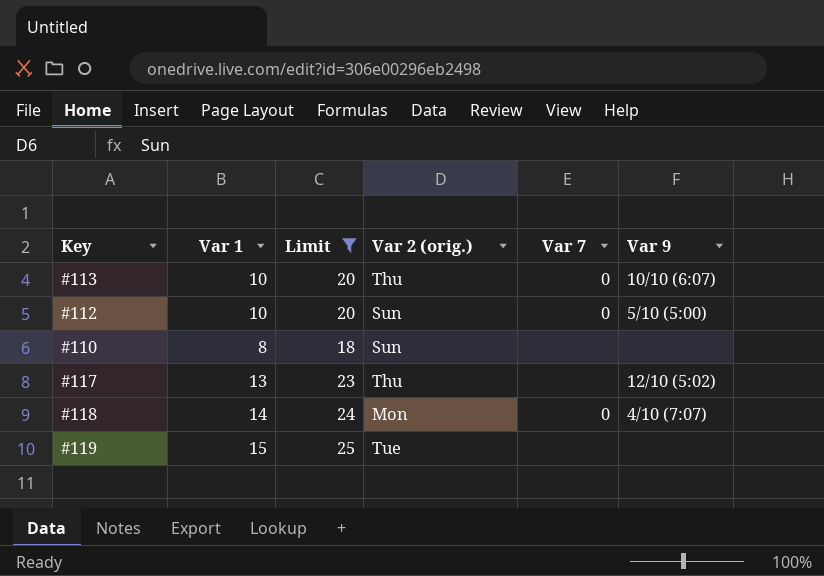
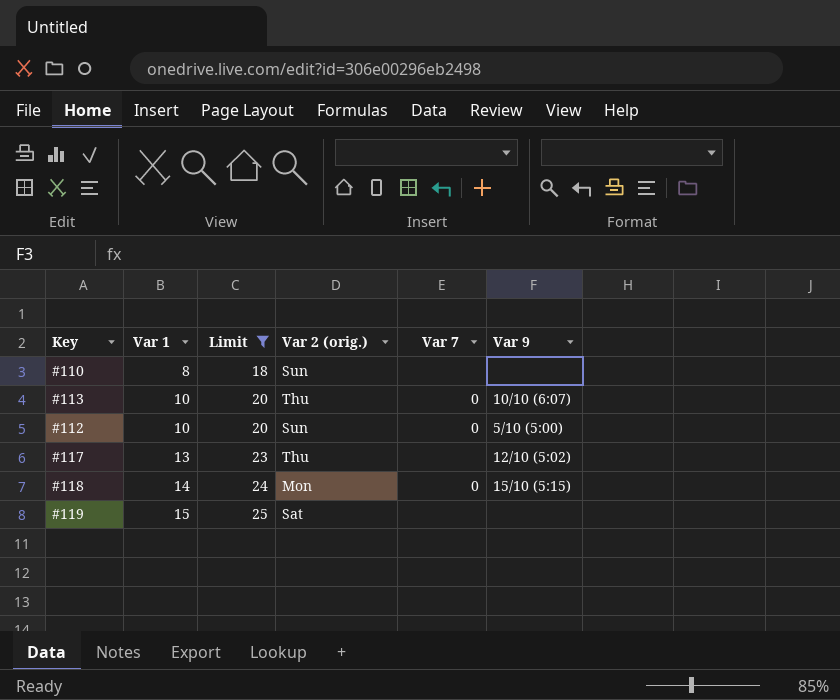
row order: none -> Var 1 ascending
#118 | Var 9: 4/10 (7:07) -> 15/10 (5:15)
#119 | Var 2 (orig.): Tue -> Sat

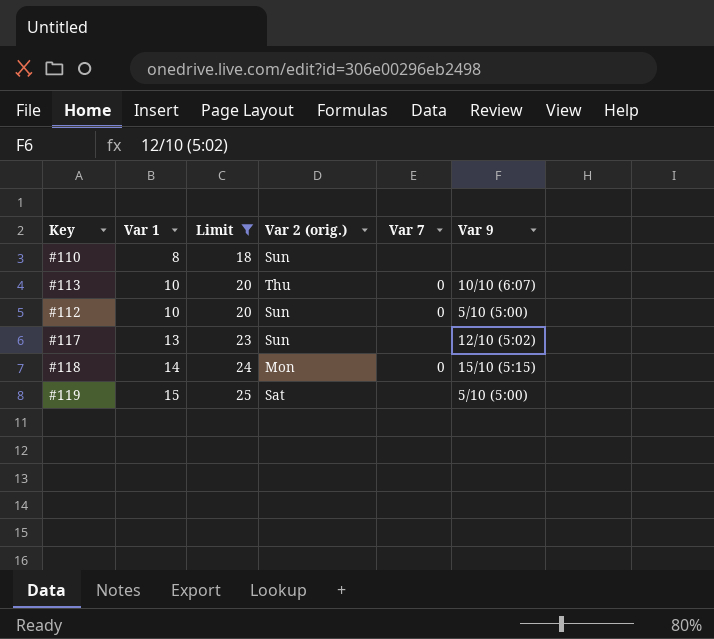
#117 | Var 2 (orig.): Thu -> Sun
#119 | Var 9: none -> 5/10 (5:00)

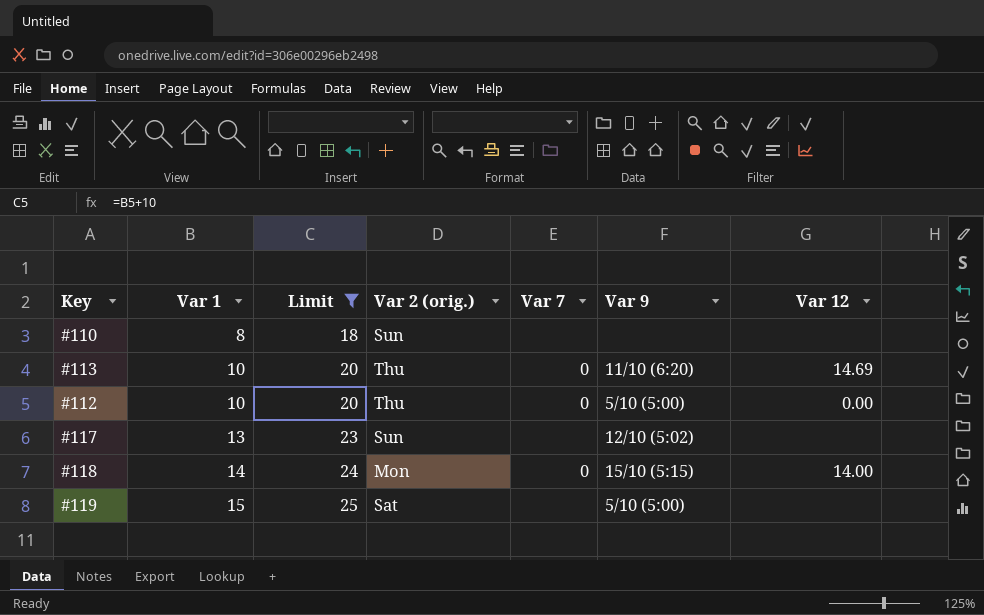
column Var 12 | position: none -> 7
#113 | Var 9: 10/10 (6:07) -> 11/10 (6:20)
#112 | Var 2 (orig.): Sun -> Thu

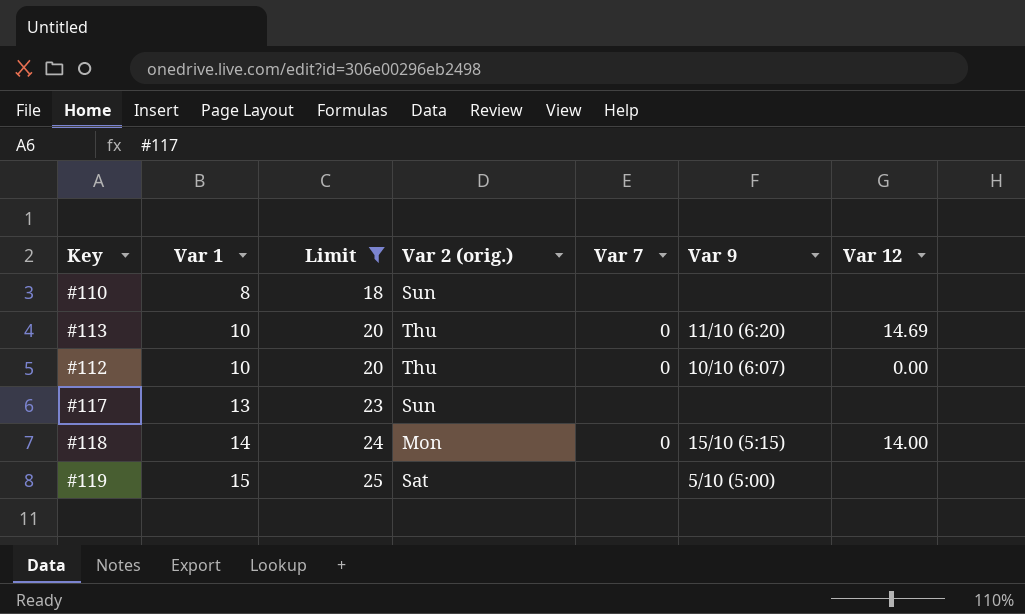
#112 | Var 9: 5/10 (5:00) -> 10/10 (6:07)
#117 | Var 9: 12/10 (5:02) -> none

